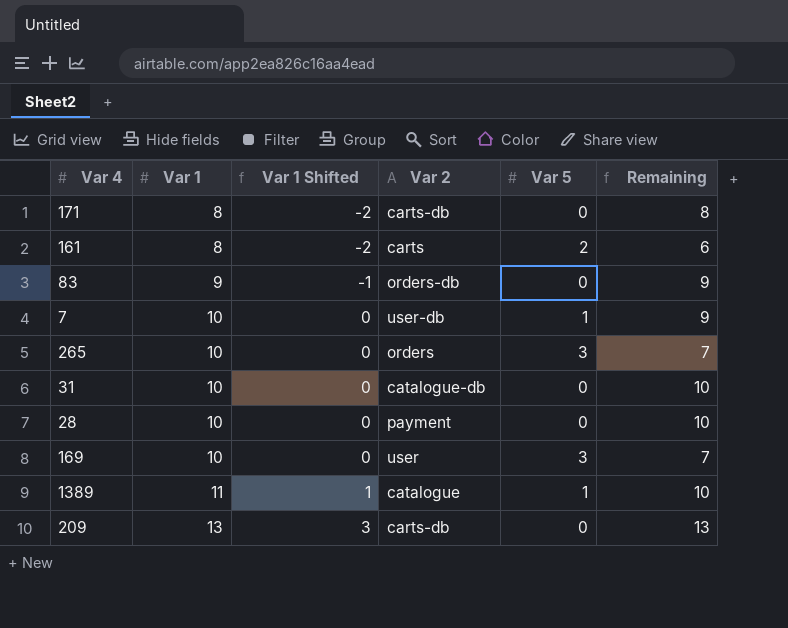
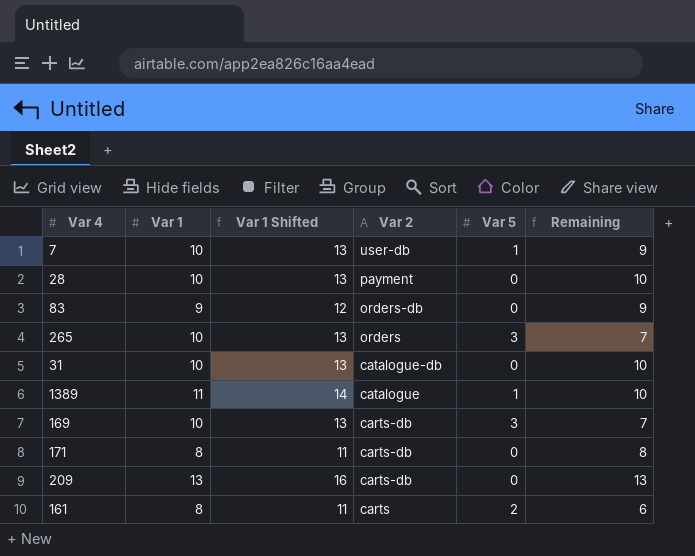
row order: Var 1 ascending -> Var 2 descending
column Var 1 Shifted | formula: [Var 1] - 10 -> [Var 1] + 3
169 | Var 2: user -> carts-db

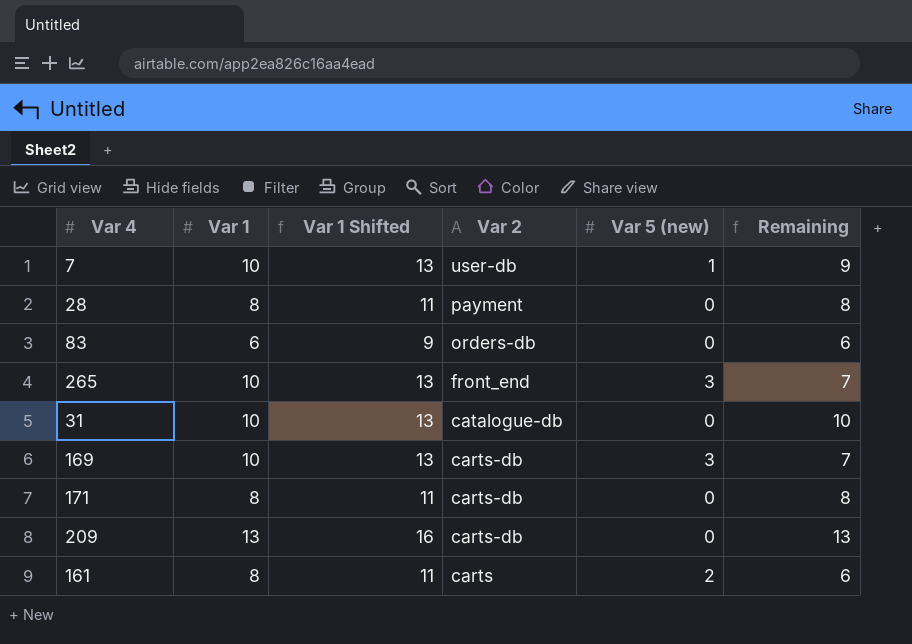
column name: Var 5 -> Var 5 (new)
row 1389: 11 | 14 | catalogue | 1 | 10 -> none
28 | Var 1: 10 -> 8
28 | Var 1 Shifted: 13 -> 11
28 | Remaining: 10 -> 8
83 | Var 1: 9 -> 6
83 | Var 1 Shifted: 12 -> 9
83 | Remaining: 9 -> 6
265 | Var 2: orders -> front_end

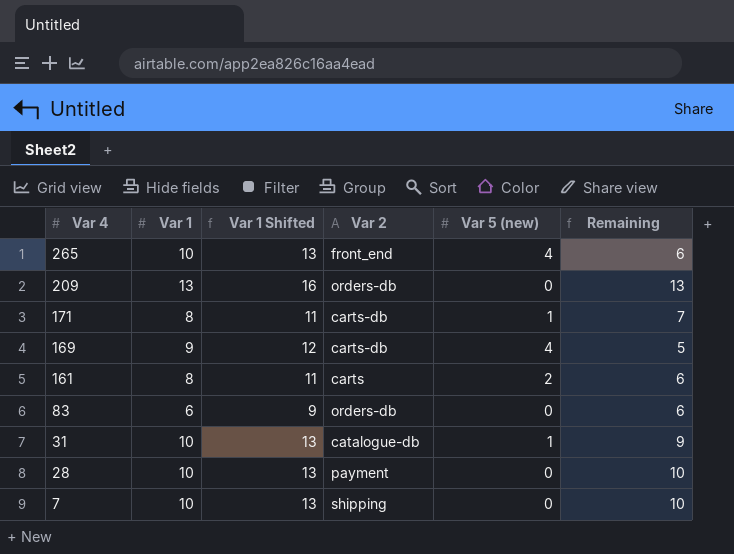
row order: Var 2 descending -> Var 4 descending
265 | Var 5 (new): 3 -> 4
265 | Remaining: 7 -> 6
209 | Var 2: carts-db -> orders-db
171 | Var 5 (new): 0 -> 1
171 | Remaining: 8 -> 7
169 | Var 1: 10 -> 9
169 | Var 1 Shifted: 13 -> 12
169 | Var 5 (new): 3 -> 4
169 | Remaining: 7 -> 5
31 | Var 5 (new): 0 -> 1
31 | Remaining: 10 -> 9
28 | Var 1: 8 -> 10
28 | Var 1 Shifted: 11 -> 13
28 | Remaining: 8 -> 10
7 | Var 2: user-db -> shipping
7 | Var 5 (new): 1 -> 0
7 | Remaining: 9 -> 10

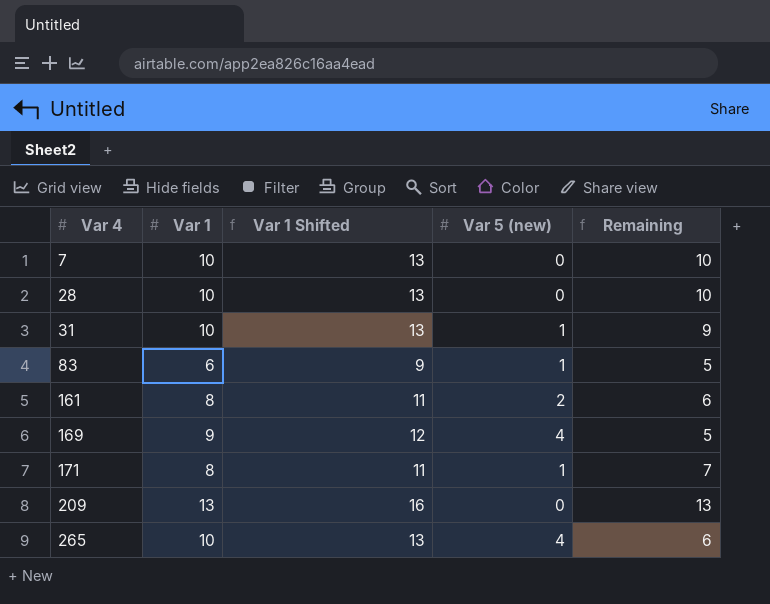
row order: Var 4 descending -> Var 4 ascending
column Var 2 | position: 4 -> none
83 | Var 5 (new): 0 -> 1
83 | Remaining: 6 -> 5

